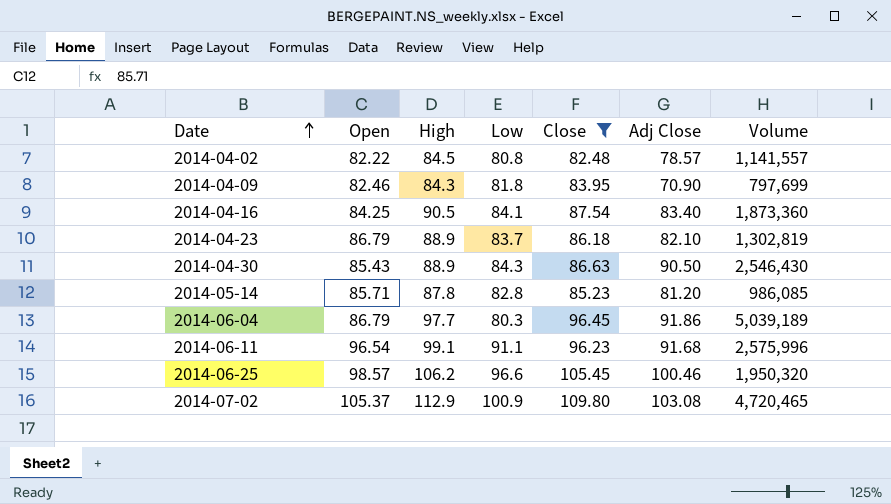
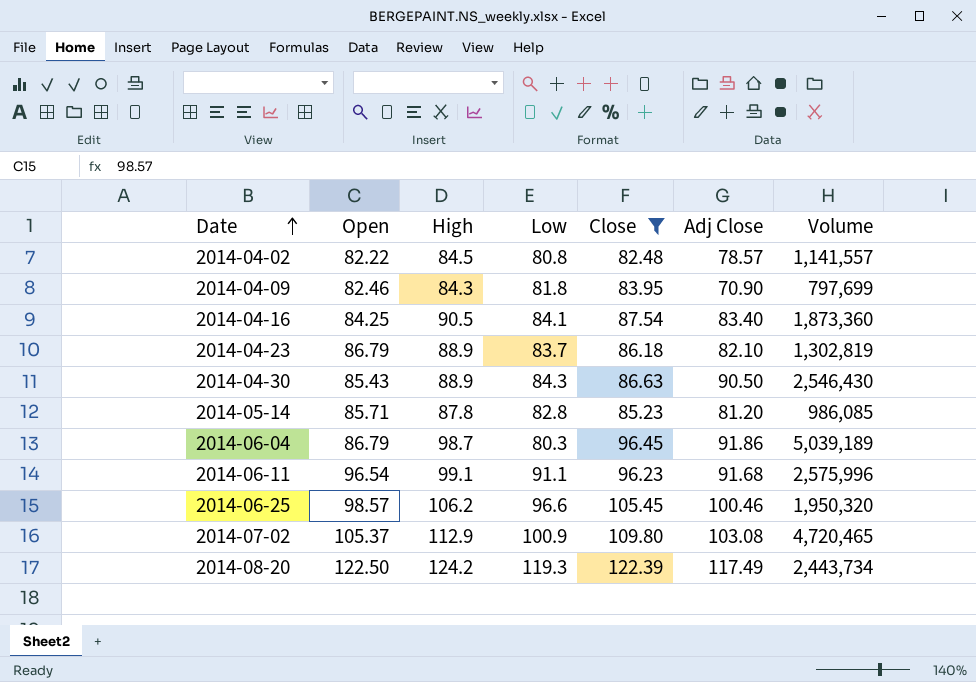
2014-06-04 | High: 97.7 -> 98.7
row 2014-08-20: none -> 122.50 | 124.2 | 119.3 | 122.39 | 117.49 | 2,443,734

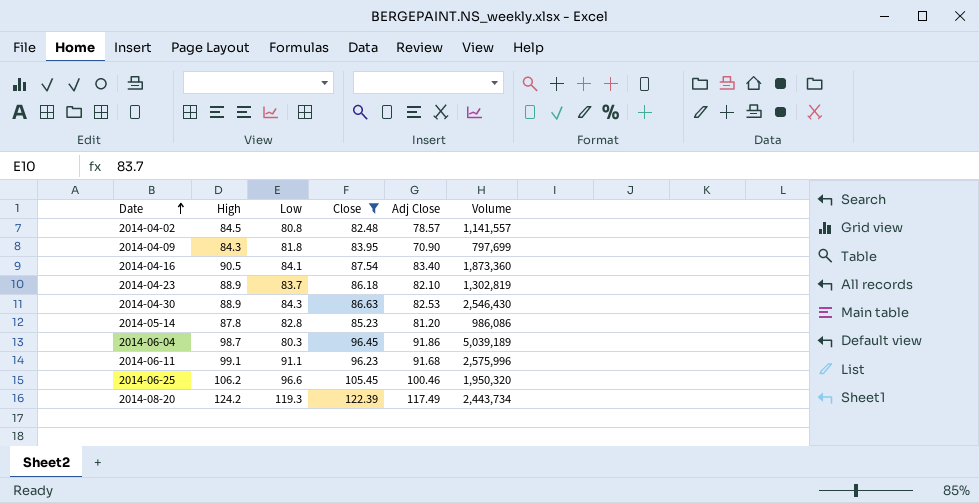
column Open | position: 2 -> none
row 2014-07-02: 105.37 | 112.9 | 100.9 | 109.80 | 103.08 | 4,720,465 -> none
2014-04-30 | Adj Close: 90.50 -> 82.53
2014-05-14 | Volume: 986,085 -> 986,086

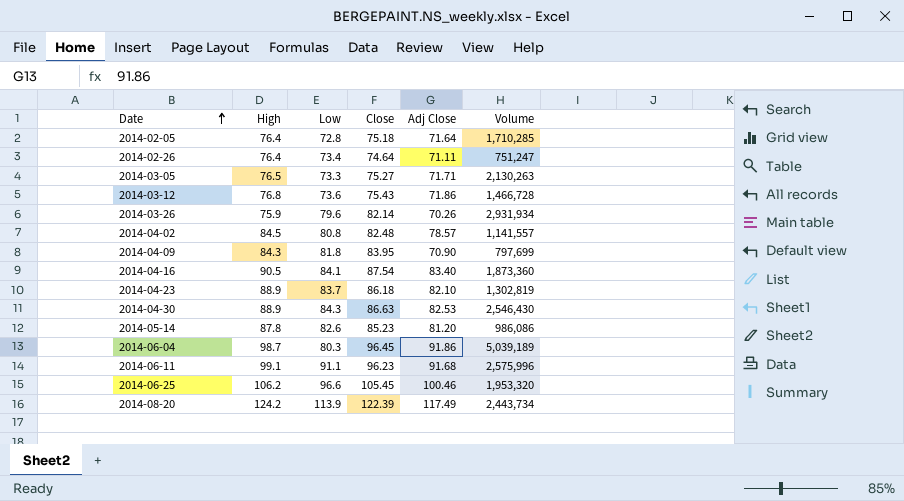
filter: Close >= 82.48 -> none
2014-05-14 | Low: 82.8 -> 82.6
2014-06-25 | Volume: 1,950,320 -> 1,953,320
2014-08-20 | Low: 119.3 -> 113.9

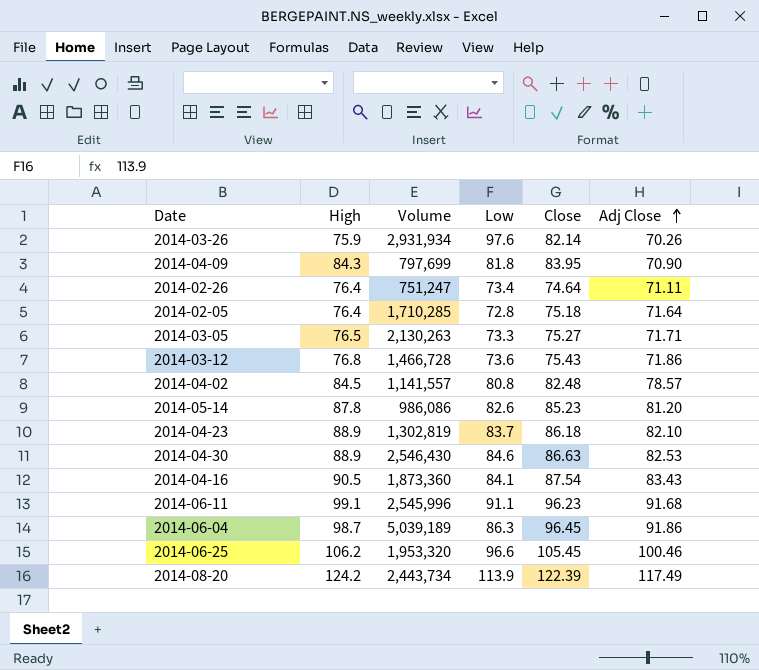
row order: Date ascending -> Adj Close ascending
column Volume | position: 6 -> 3
2014-03-26 | Low: 79.6 -> 97.6
2014-04-30 | Low: 84.3 -> 84.6
2014-04-16 | Adj Close: 83.40 -> 83.43
2014-06-11 | Volume: 2,575,996 -> 2,545,996
2014-06-04 | Low: 80.3 -> 86.3

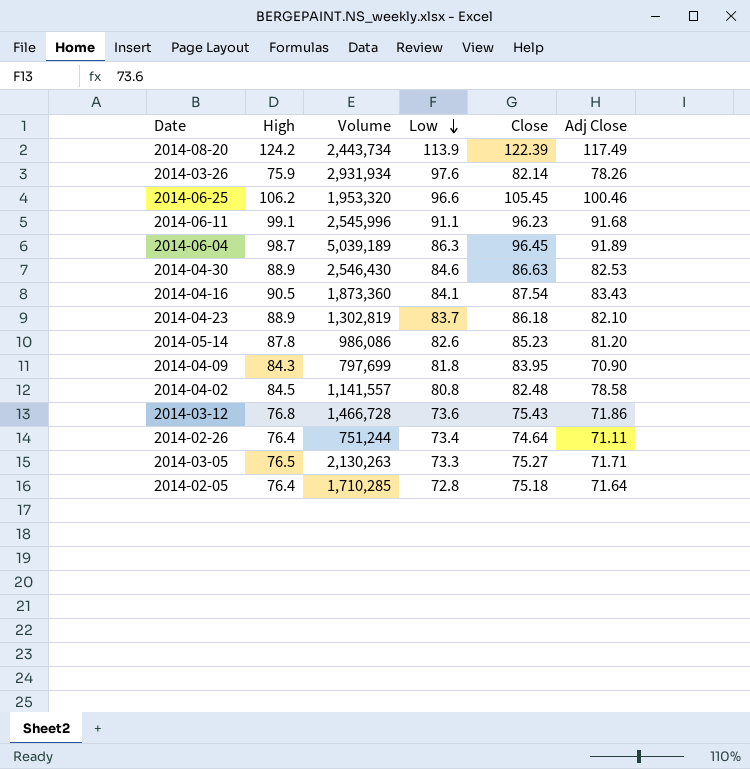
row order: Adj Close ascending -> Low descending
2014-03-26 | Adj Close: 70.26 -> 78.26
2014-06-04 | Adj Close: 91.86 -> 91.89
2014-04-02 | Adj Close: 78.57 -> 78.58
2014-02-26 | Volume: 751,247 -> 751,244

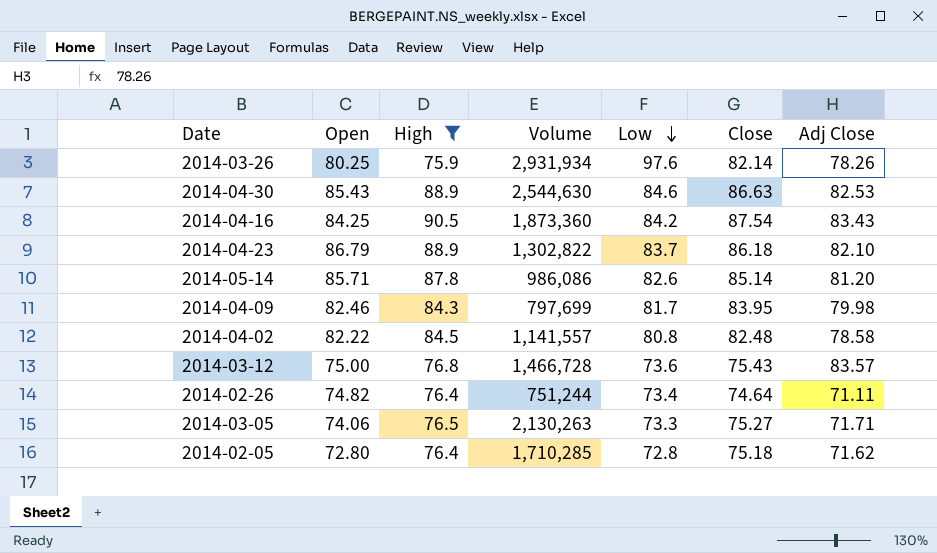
filter: none -> High <= 90.5
column Open | position: none -> 2
2014-04-30 | Volume: 2,546,430 -> 2,544,630
2014-04-16 | Low: 84.1 -> 84.2
2014-04-23 | Volume: 1,302,819 -> 1,302,822
2014-05-14 | Close: 85.23 -> 85.14
2014-04-09 | Low: 81.8 -> 81.7
2014-04-09 | Adj Close: 70.90 -> 79.98
2014-03-12 | Adj Close: 71.86 -> 83.57
2014-02-05 | Adj Close: 71.64 -> 71.62

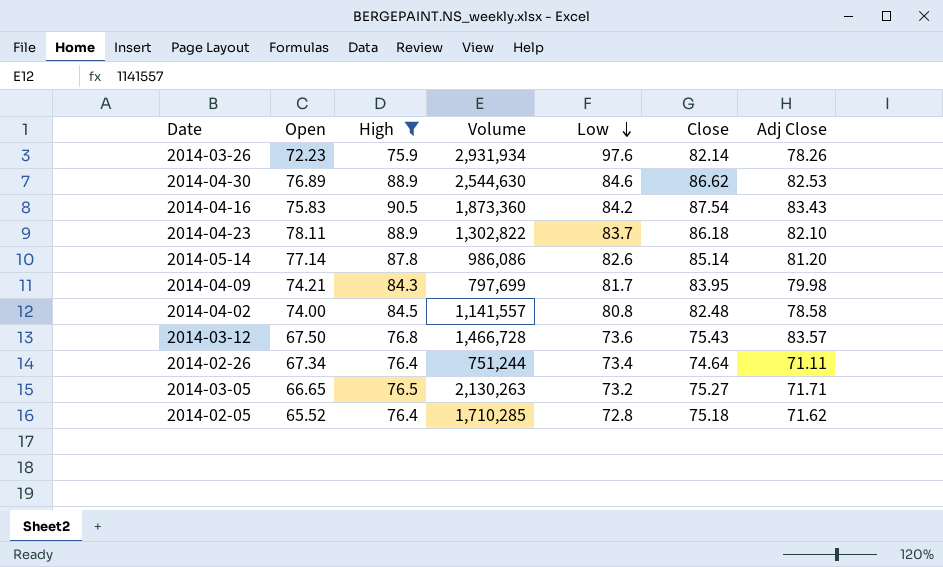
2014-03-26 | Open: 80.25 -> 72.23
2014-04-30 | Open: 85.43 -> 76.89
2014-04-30 | Close: 86.63 -> 86.62
2014-04-16 | Open: 84.25 -> 75.83
2014-04-23 | Open: 86.79 -> 78.11
2014-05-14 | Open: 85.71 -> 77.14
2014-04-09 | Open: 82.46 -> 74.21
2014-04-02 | Open: 82.22 -> 74.00
2014-03-12 | Open: 75.00 -> 67.50
2014-02-26 | Open: 74.82 -> 67.34
2014-03-05 | Open: 74.06 -> 66.65
2014-03-05 | Low: 73.3 -> 73.2
2014-02-05 | Open: 72.80 -> 65.52

